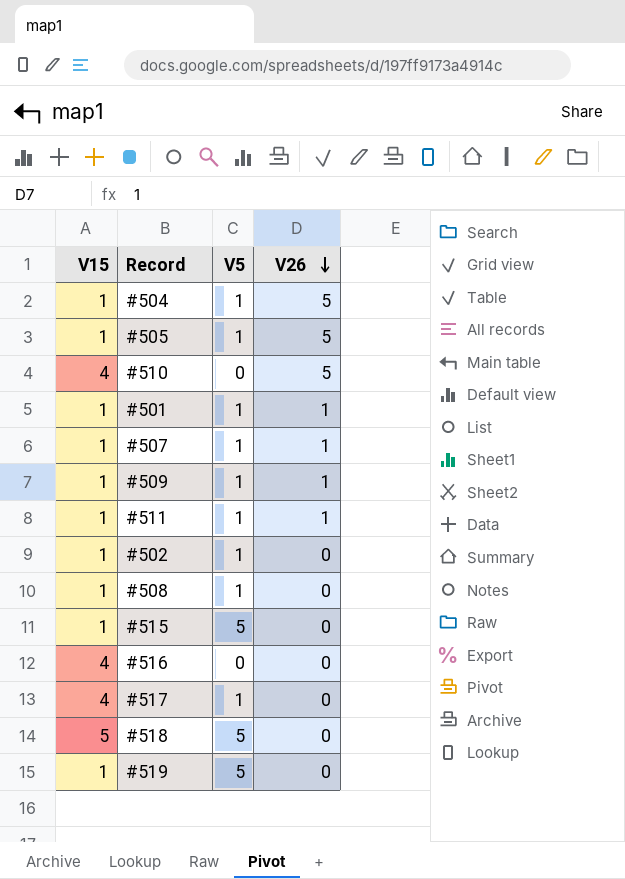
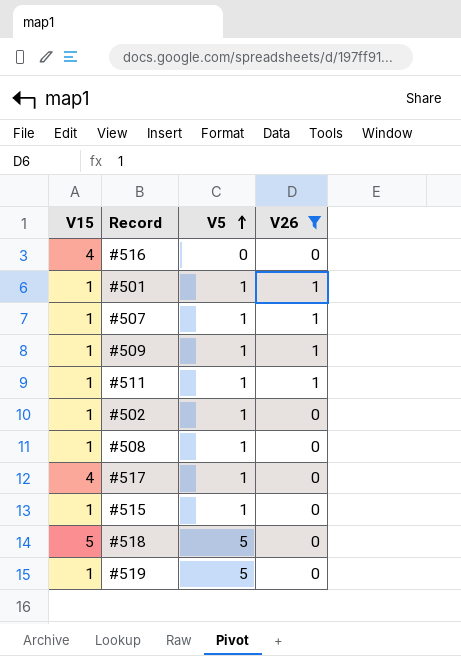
filter: none -> V26 != 5
row order: V26 descending -> V5 ascending
#515 | V5: 5 -> 1

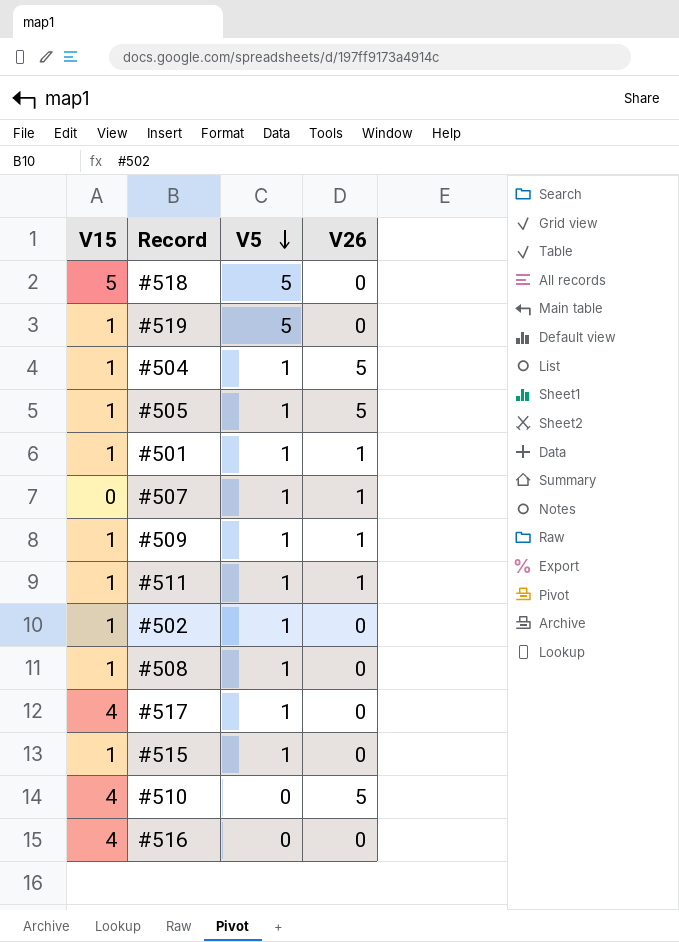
filter: V26 != 5 -> none
row order: V5 ascending -> V5 descending
#507 | V15: 1 -> 0

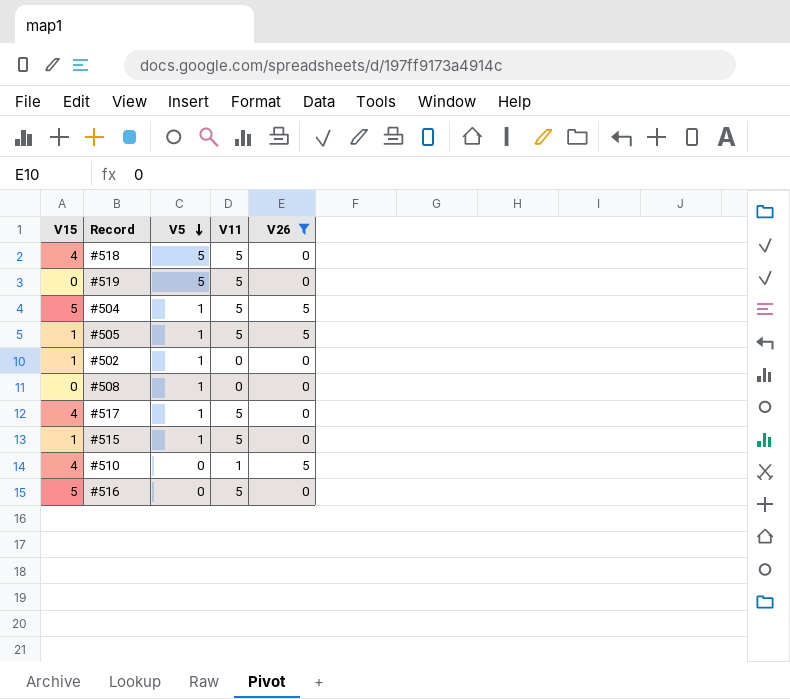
filter: none -> V26 != 1
column V11 | position: none -> 4
#518 | V15: 5 -> 4
#519 | V15: 1 -> 0
#504 | V15: 1 -> 5
#508 | V15: 1 -> 0
#516 | V15: 4 -> 5

